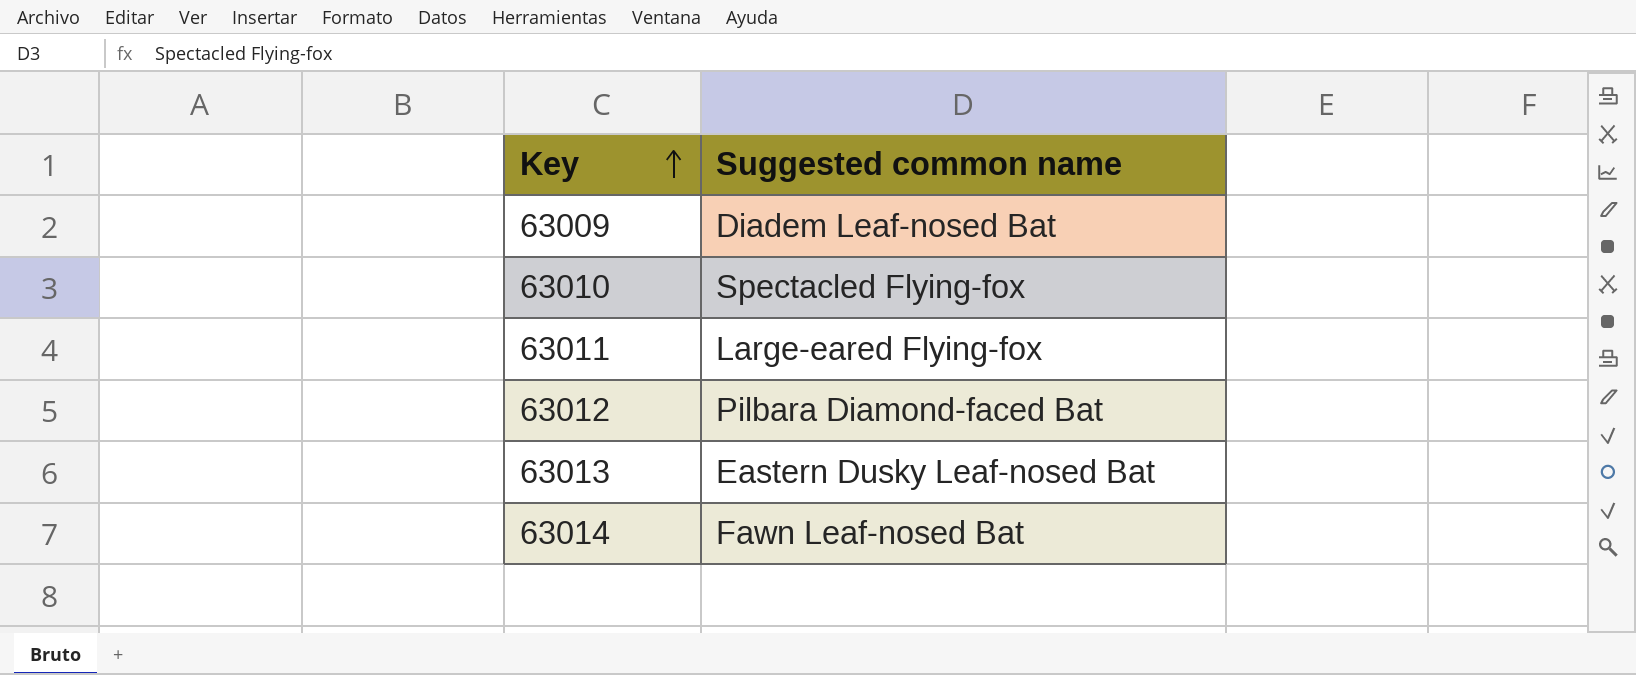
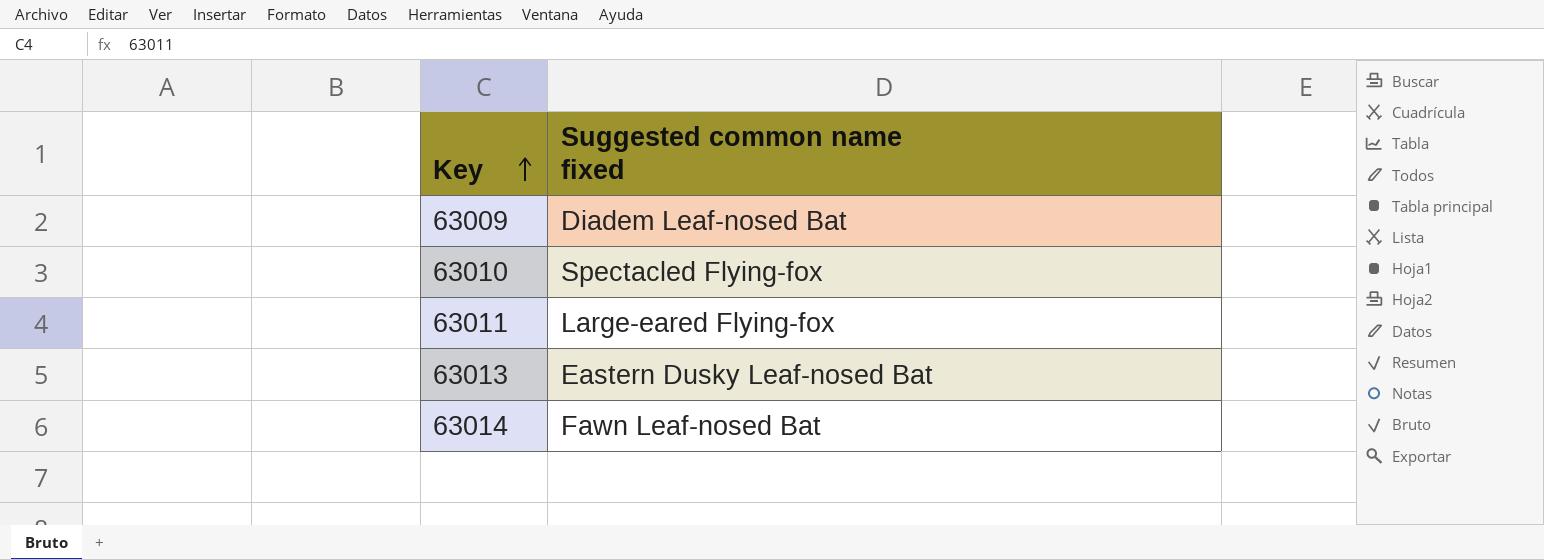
column name: Suggested common name -> Suggested common name fixed
row 63012: Pilbara Diamond-faced Bat -> none

